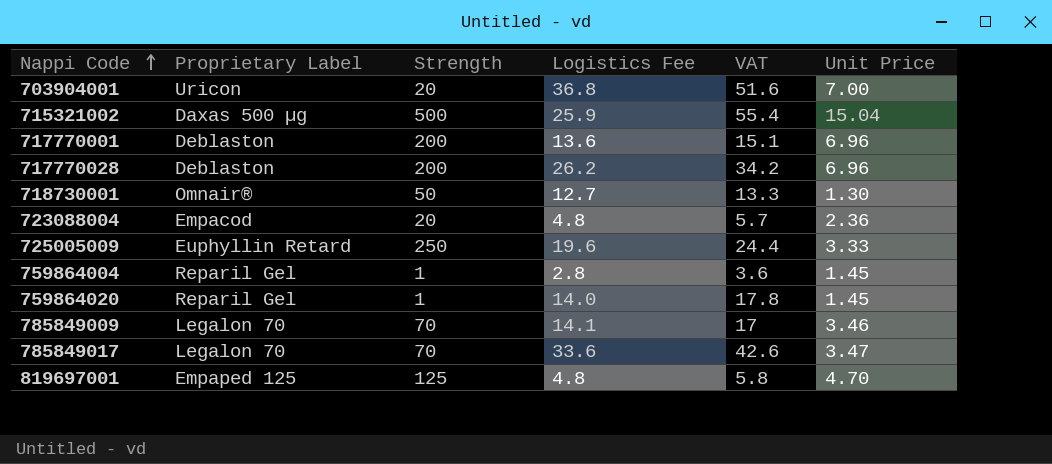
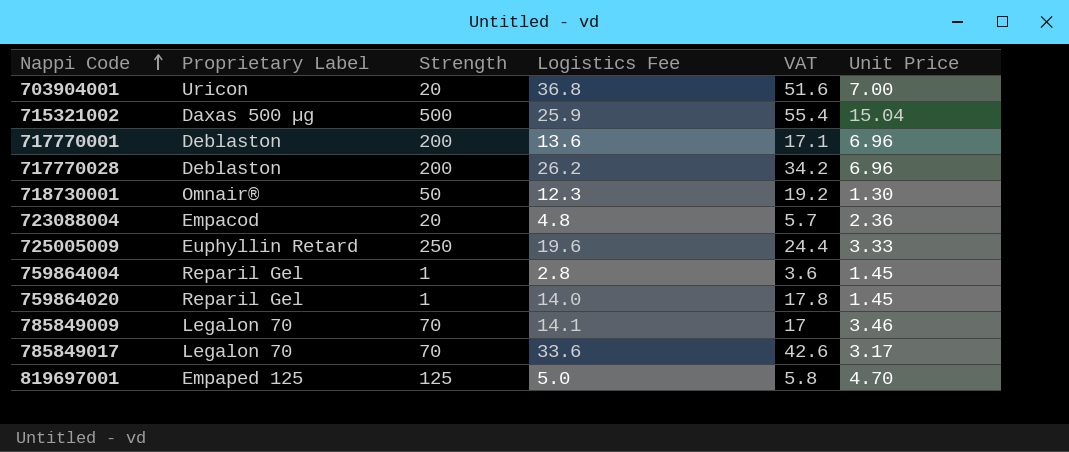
717770001 | VAT: 15.1 -> 17.1
718730001 | Logistics Fee: 12.7 -> 12.3
718730001 | VAT: 13.3 -> 19.2
785849017 | Unit Price: 3.47 -> 3.17
819697001 | Logistics Fee: 4.8 -> 5.0

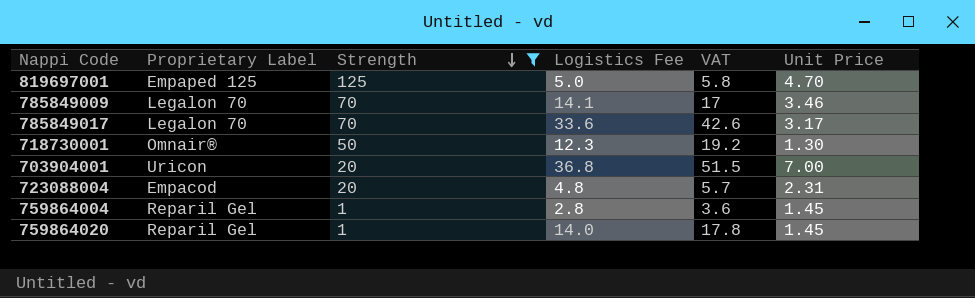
filter: none -> Strength <= 125
row order: Nappi Code ascending -> Strength descending
703904001 | VAT: 51.6 -> 51.5
723088004 | Unit Price: 2.36 -> 2.31

